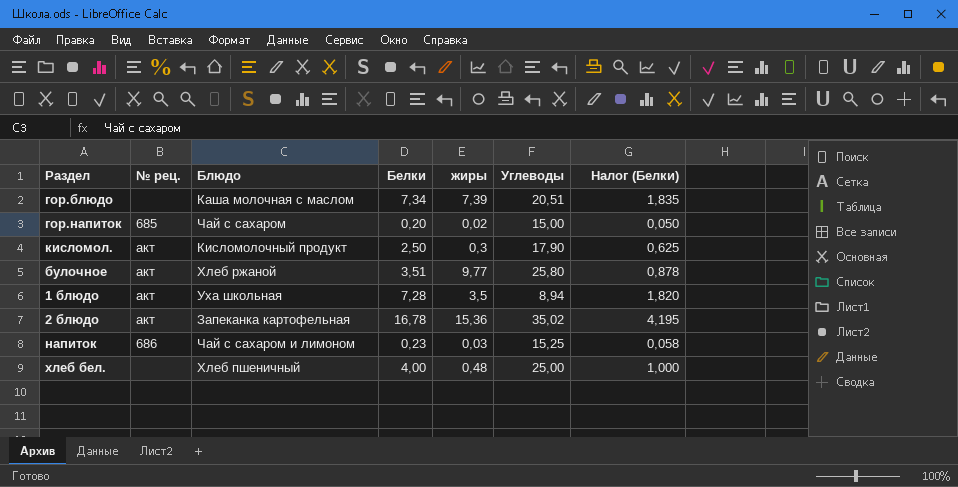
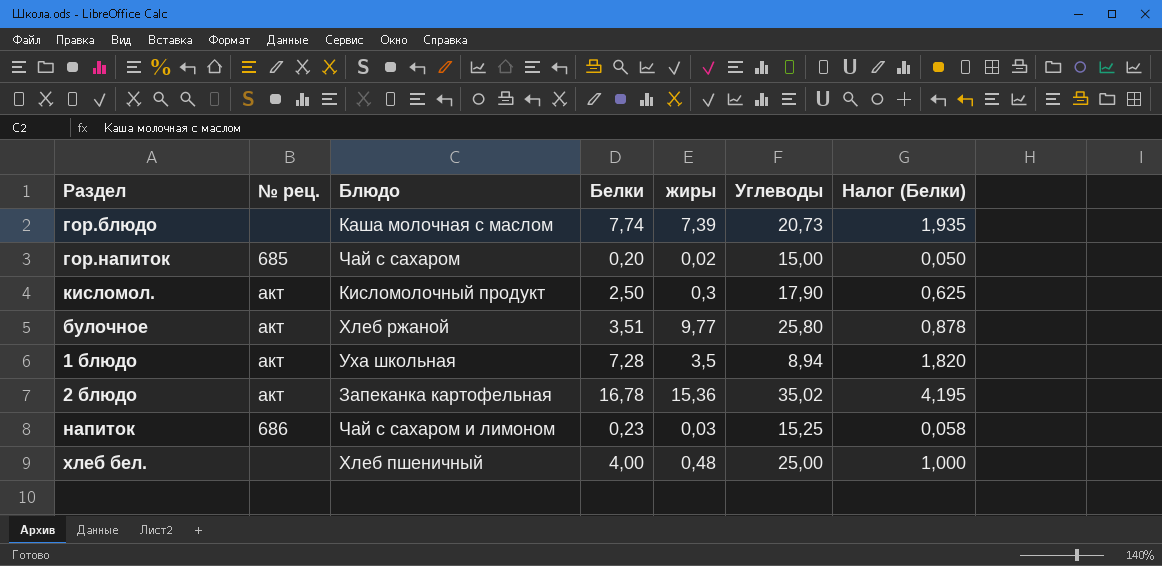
гор.блюдо | Белки: 7,34 -> 7,74
гор.блюдо | Углеводы: 20,51 -> 20,73
гор.блюдо | Налог (Белки): 1,835 -> 1,935

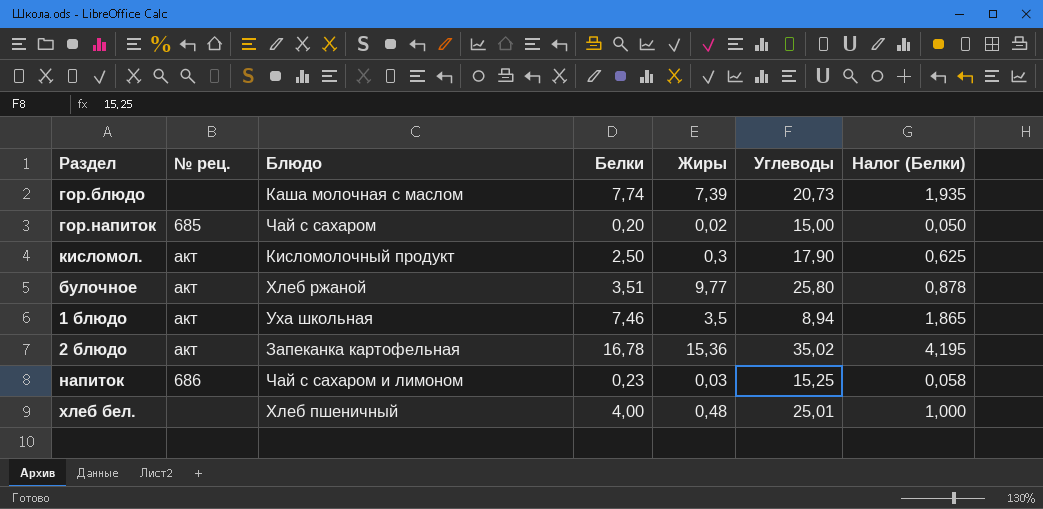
column name: жиры -> Жиры
1 блюдо | Белки: 7,28 -> 7,46
1 блюдо | Налог (Белки): 1,820 -> 1,865
хлеб бел. | Углеводы: 25,00 -> 25,01

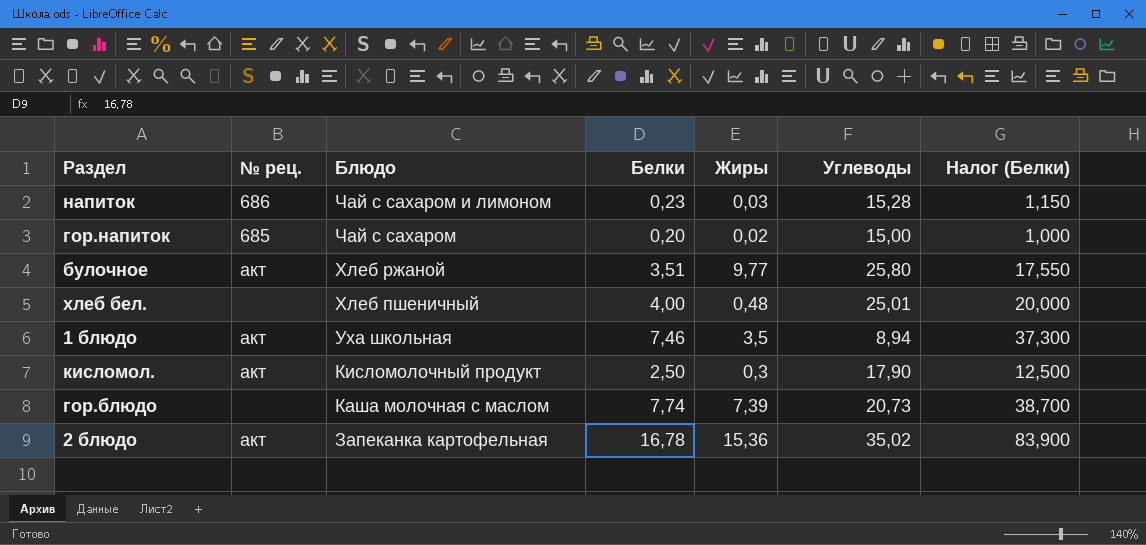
row order: none -> Блюдо descending
column Налог (Белки) | formula: [Белки] * 0,25 -> [Белки] * 5
напиток | Углеводы: 15,25 -> 15,28

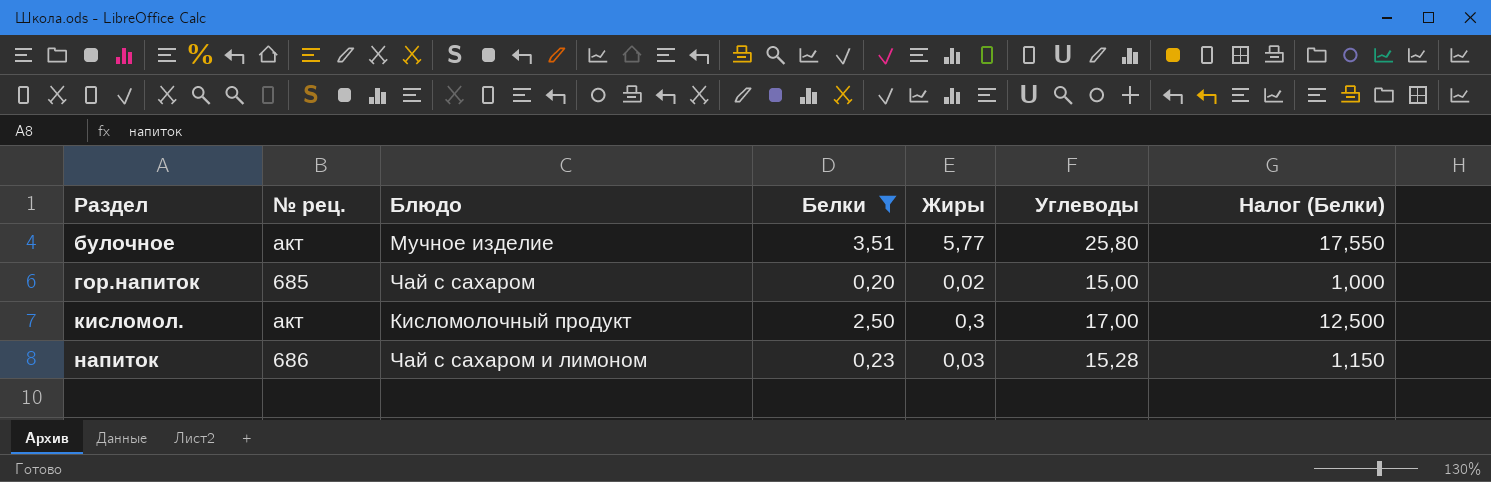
filter: none -> Белки <= 3,51
row order: Блюдо descending -> Раздел ascending
булочное | Блюдо: Хлеб ржаной -> Мучное изделие
булочное | Жиры: 9,77 -> 5,77
кисломол. | Углеводы: 17,90 -> 17,00

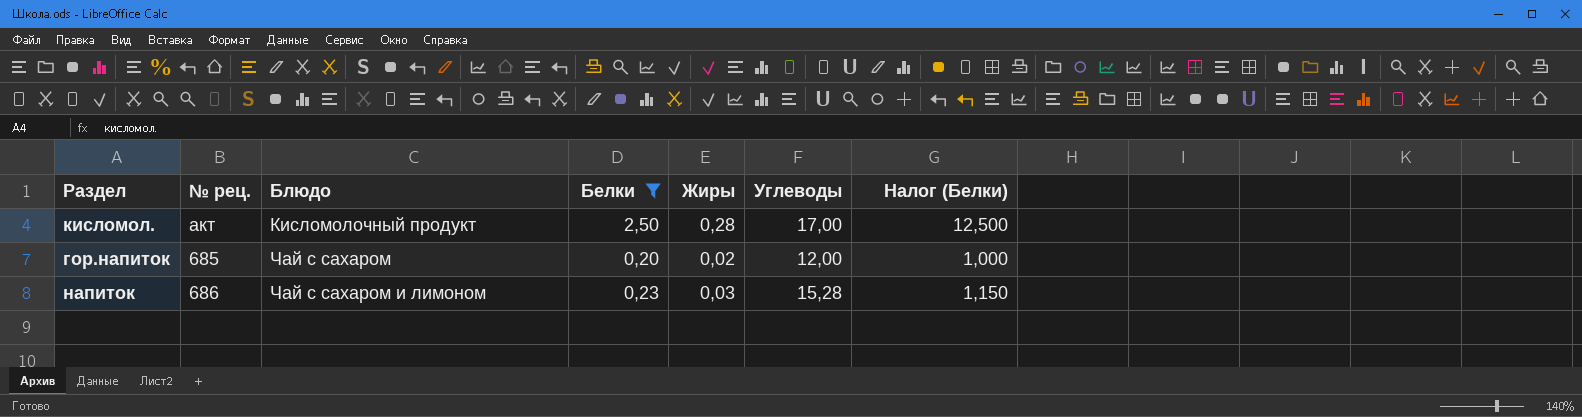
row order: Раздел ascending -> Блюдо ascending
row булочное: акт | Мучное изделие | 3,51 | 5,77 | 25,80 | 17,550 -> none
кисломол. | Жиры: 0,3 -> 0,28
гор.напиток | Углеводы: 15,00 -> 12,00

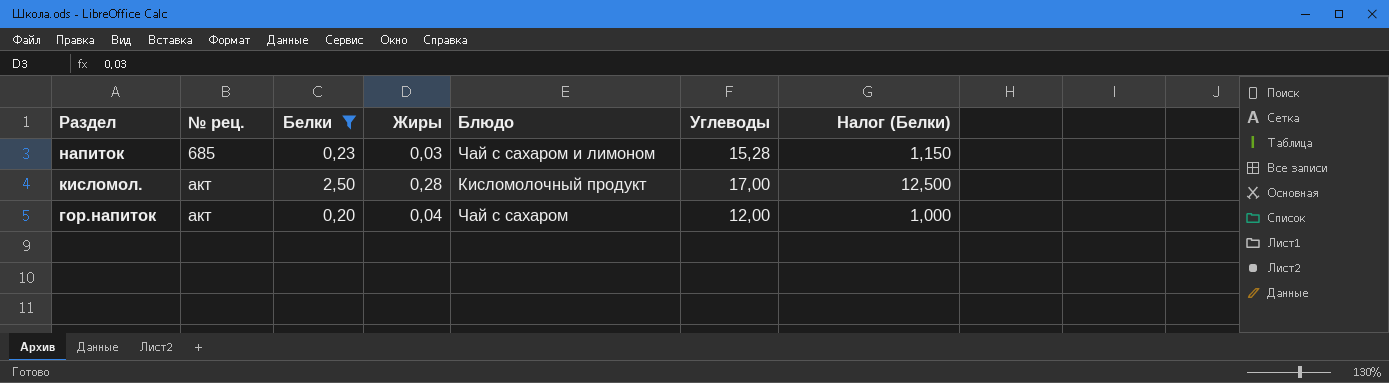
row order: Блюдо ascending -> Раздел descending
column Блюдо | position: 3 -> 5
напиток | № рец.: 686 -> 685
гор.напиток | № рец.: 685 -> акт
гор.напиток | Жиры: 0,02 -> 0,04

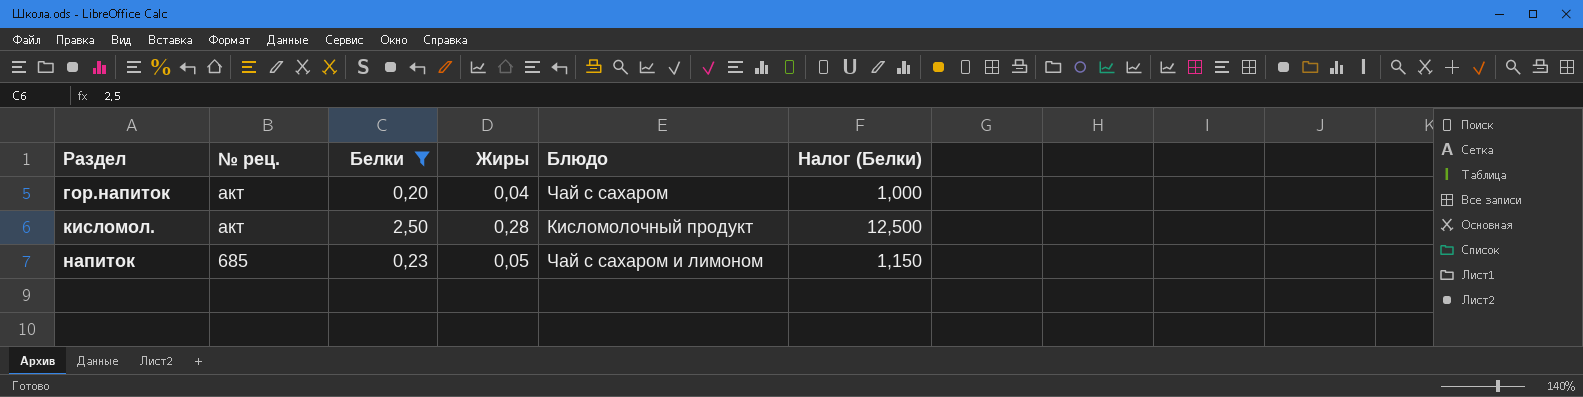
row order: Раздел descending -> Раздел ascending
column Углеводы | position: 6 -> none
напиток | Жиры: 0,03 -> 0,05

